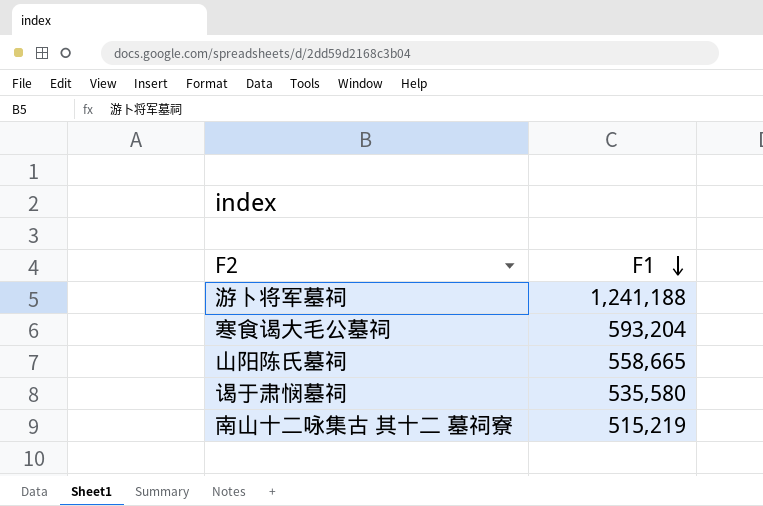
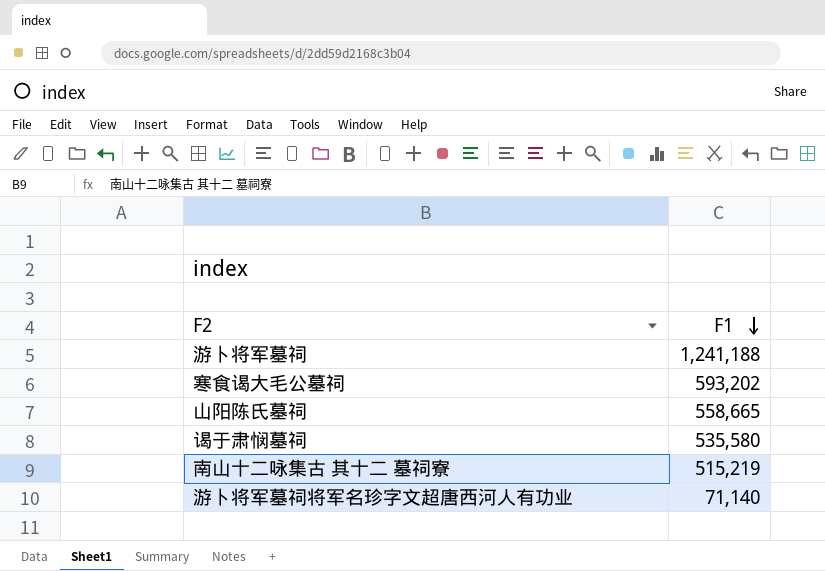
寒食谒大毛公墓祠 | F1: 593,204 -> 593,202
row 游卜将军墓祠将军名珍字文超唐西河人有功业: none -> 71,140

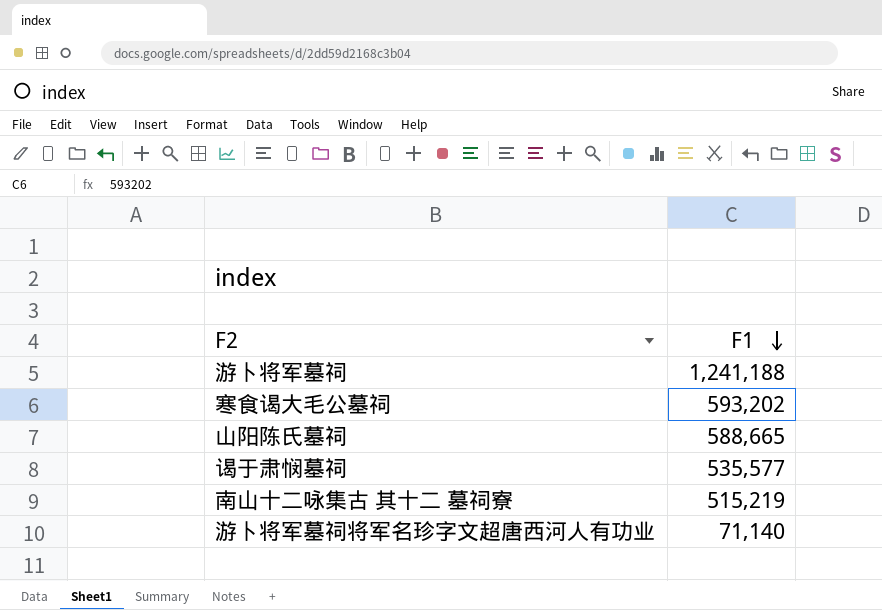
山阳陈氏墓祠 | F1: 558,665 -> 588,665
谒于肃悯墓祠 | F1: 535,580 -> 535,577

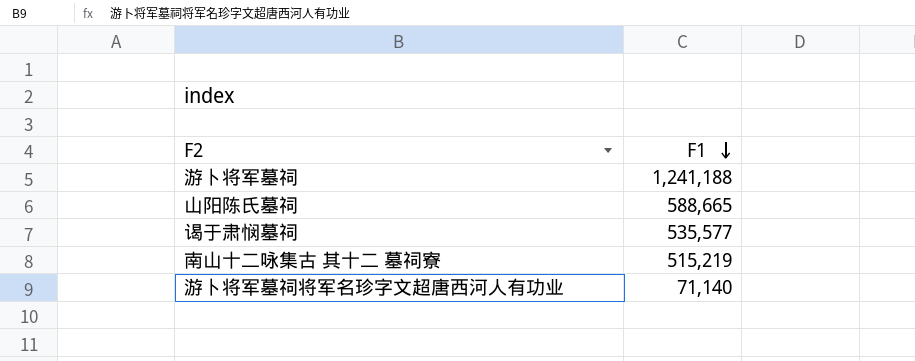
row 寒食谒大毛公墓祠: 593,202 -> none

